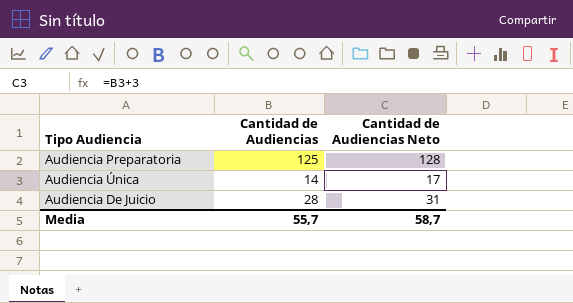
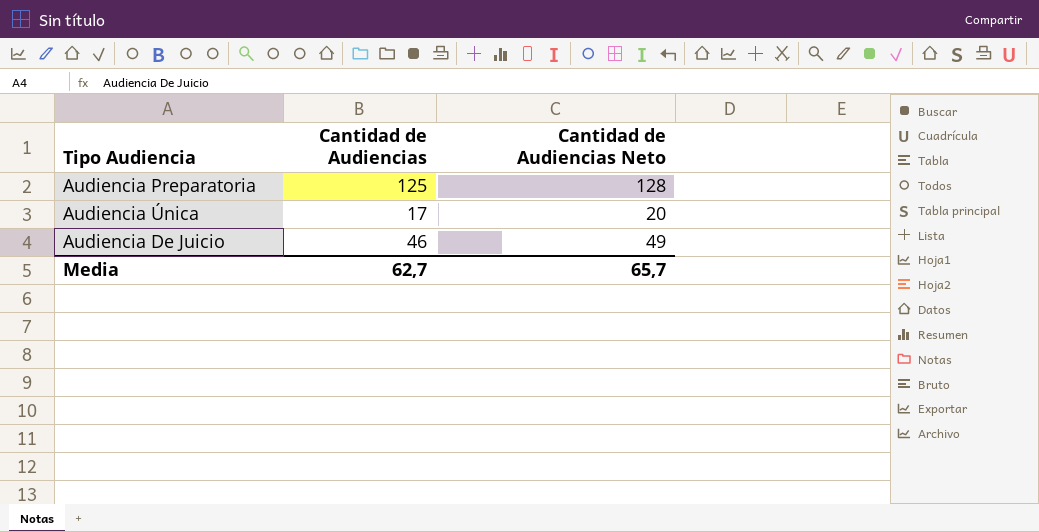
Audiencia Única | Cantidad de Audiencias: 14 -> 17
Audiencia Única | Cantidad de Audiencias Neto: 17 -> 20
Audiencia De Juicio | Cantidad de Audiencias: 28 -> 46
Audiencia De Juicio | Cantidad de Audiencias Neto: 31 -> 49
Media | Cantidad de Audiencias: 55,7 -> 62,7
Media | Cantidad de Audiencias Neto: 58,7 -> 65,7

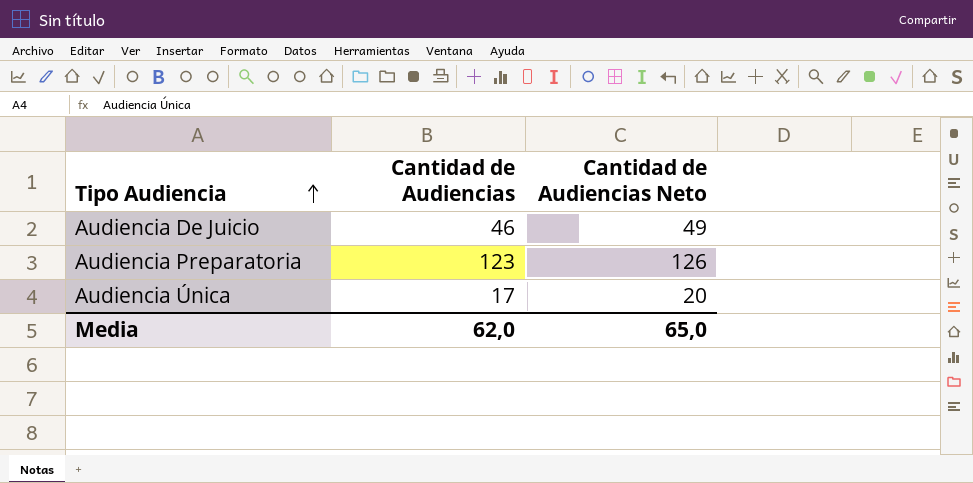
row order: none -> Tipo Audiencia ascending
Audiencia Preparatoria | Cantidad de Audiencias: 125 -> 123
Audiencia Preparatoria | Cantidad de Audiencias Neto: 128 -> 126
Media | Cantidad de Audiencias: 62,7 -> 62,0
Media | Cantidad de Audiencias Neto: 65,7 -> 65,0

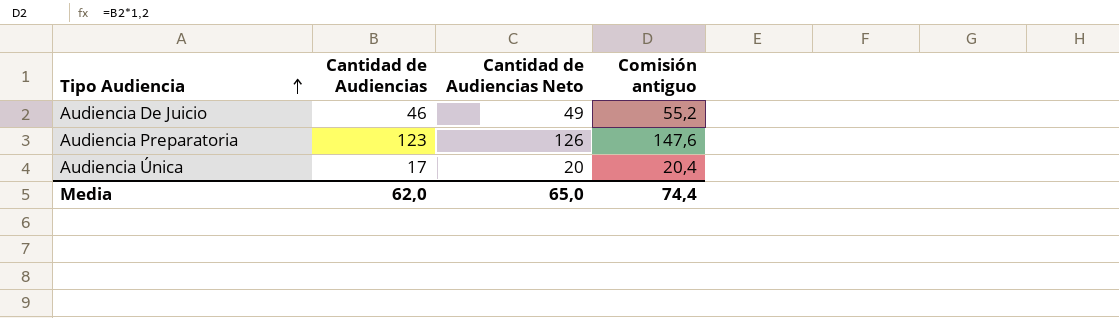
column Comisión antiguo | formula: none -> [Cantidad de Audiencias] * 1,2

